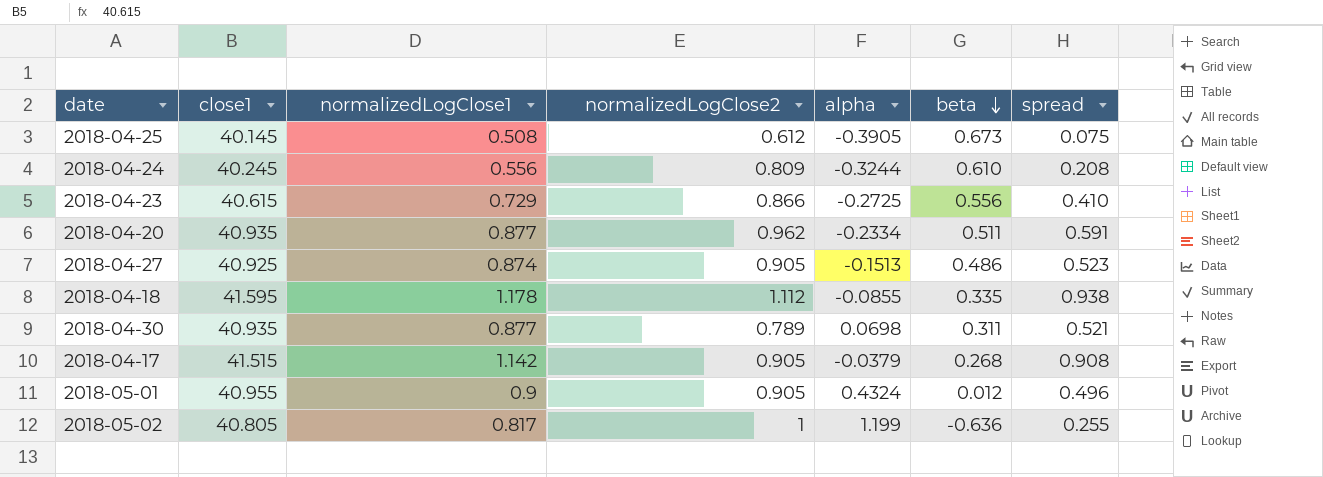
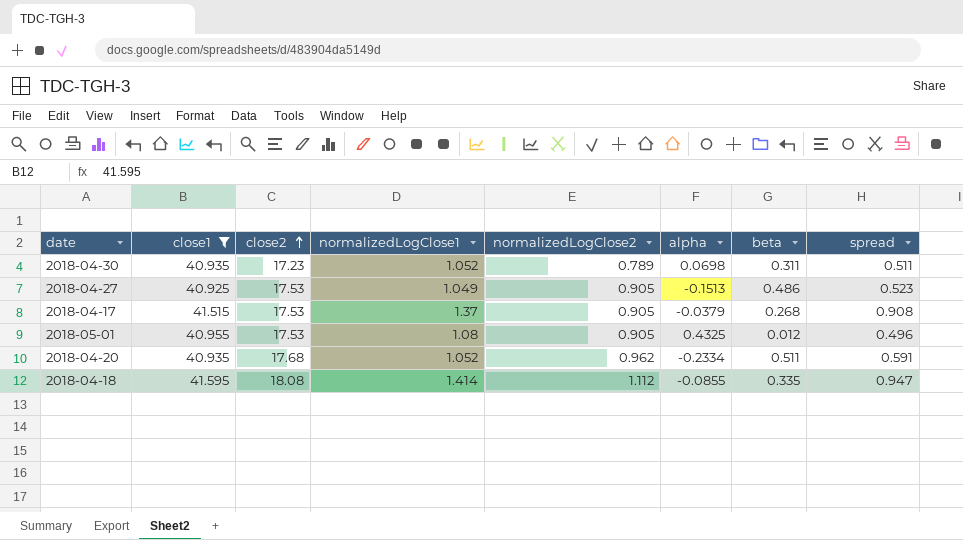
filter: none -> close1 >= 40.925
row order: beta descending -> close2 ascending
column close2 | position: none -> 3
2018-04-30 | normalizedLogClose1: 0.877 -> 1.052
2018-04-30 | spread: 0.521 -> 0.511
2018-04-27 | normalizedLogClose1: 0.874 -> 1.049
2018-04-17 | normalizedLogClose1: 1.142 -> 1.37
2018-05-01 | normalizedLogClose1: 0.9 -> 1.08
2018-05-01 | alpha: 0.4324 -> 0.4325
2018-04-20 | normalizedLogClose1: 0.877 -> 1.052
2018-04-18 | normalizedLogClose1: 1.178 -> 1.414
2018-04-18 | spread: 0.938 -> 0.947

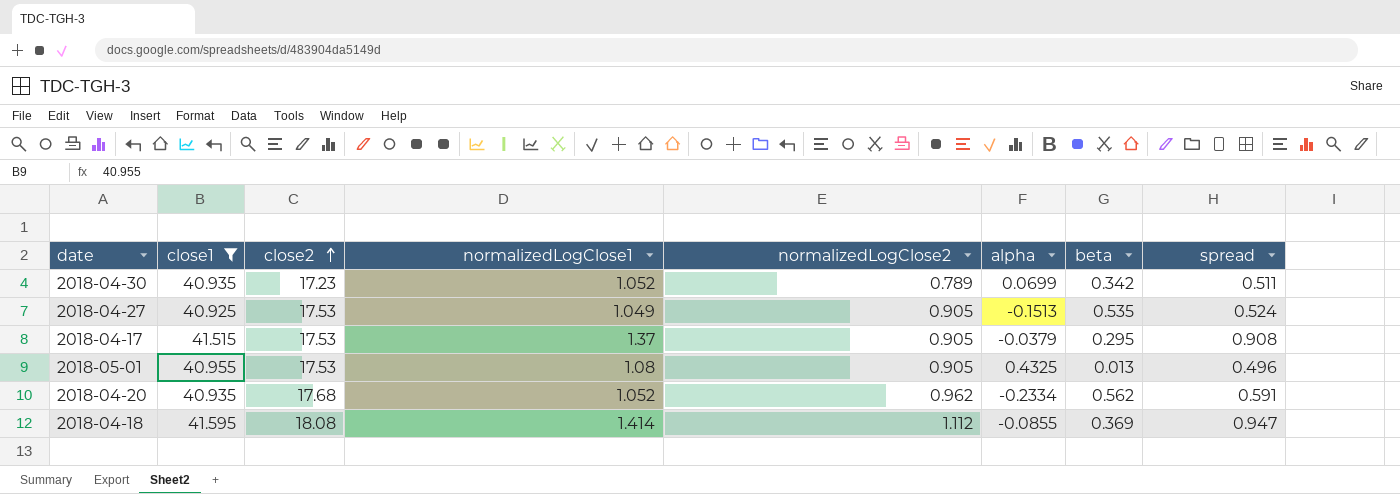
2018-04-30 | alpha: 0.0698 -> 0.0699
2018-04-30 | beta: 0.311 -> 0.342
2018-04-27 | beta: 0.486 -> 0.535
2018-04-27 | spread: 0.523 -> 0.524
2018-04-17 | beta: 0.268 -> 0.295
2018-05-01 | beta: 0.012 -> 0.013
2018-04-20 | beta: 0.511 -> 0.562
2018-04-18 | beta: 0.335 -> 0.369

